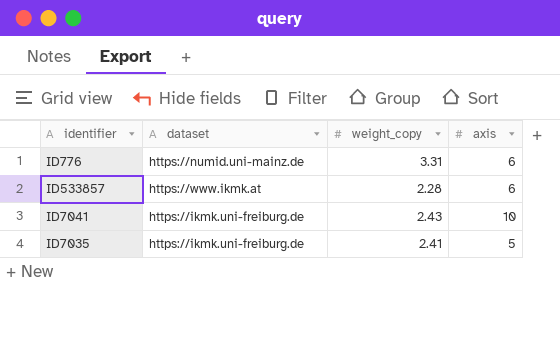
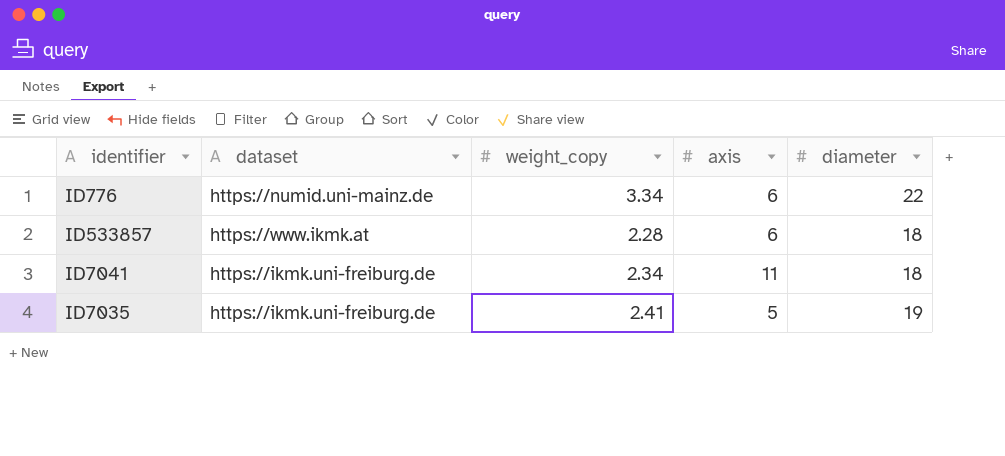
column diameter | position: none -> 5
ID776 | weight_copy: 3.31 -> 3.34
ID7041 | weight_copy: 2.43 -> 2.34
ID7041 | axis: 10 -> 11

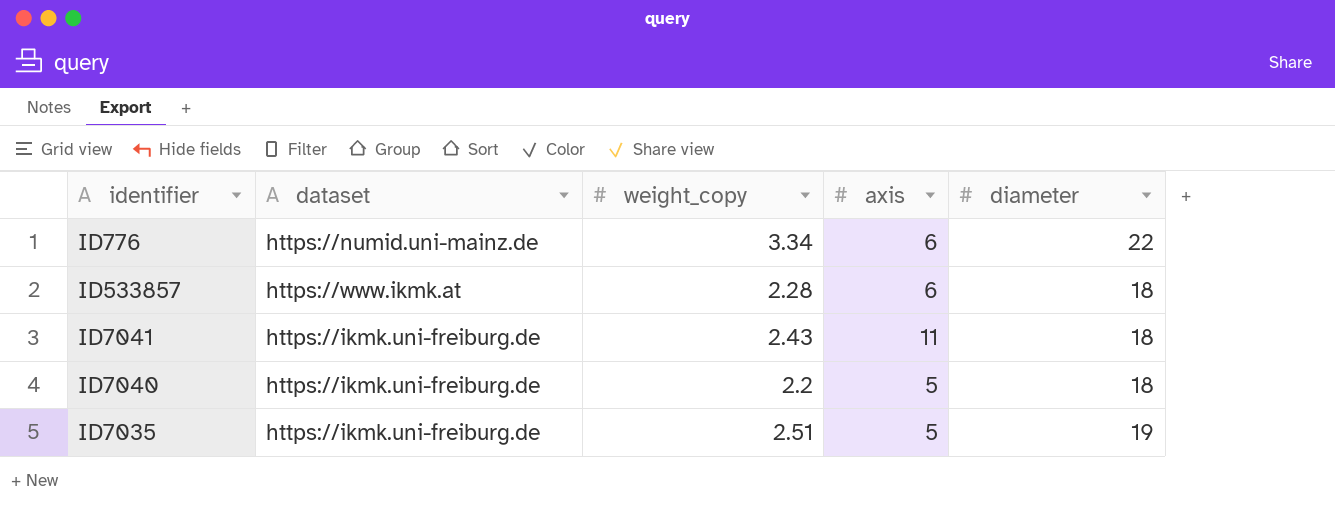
ID7041 | weight_copy: 2.34 -> 2.43
row ID7040: none -> https://ikmk.uni-freiburg.de | 2.2 | 5 | 18
ID7035 | weight_copy: 2.41 -> 2.51

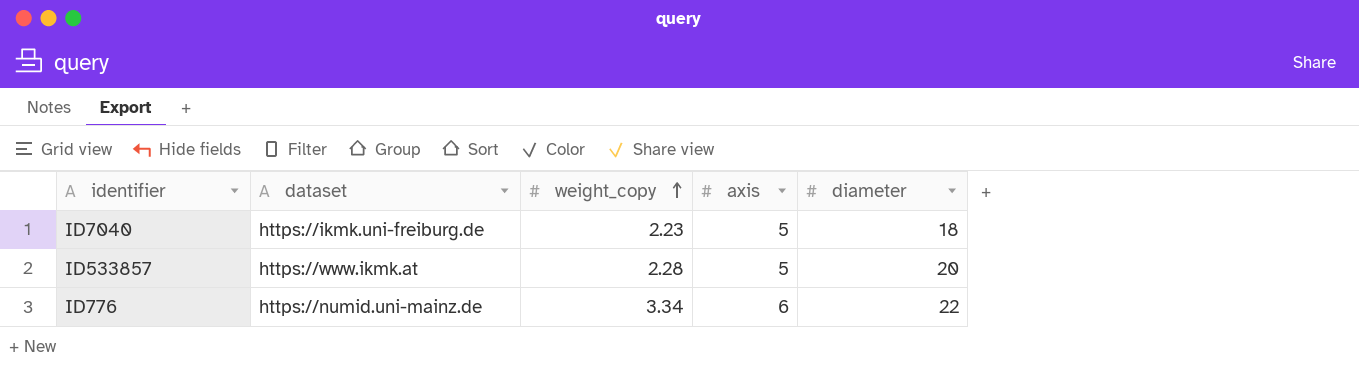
row order: none -> weight_copy ascending
row ID7041: https://ikmk.uni-freiburg.de | 2.43 | 11 | 18 -> none
row ID7035: https://ikmk.uni-freiburg.de | 2.51 | 5 | 19 -> none
ID7040 | weight_copy: 2.2 -> 2.23
ID533857 | axis: 6 -> 5
ID533857 | diameter: 18 -> 20

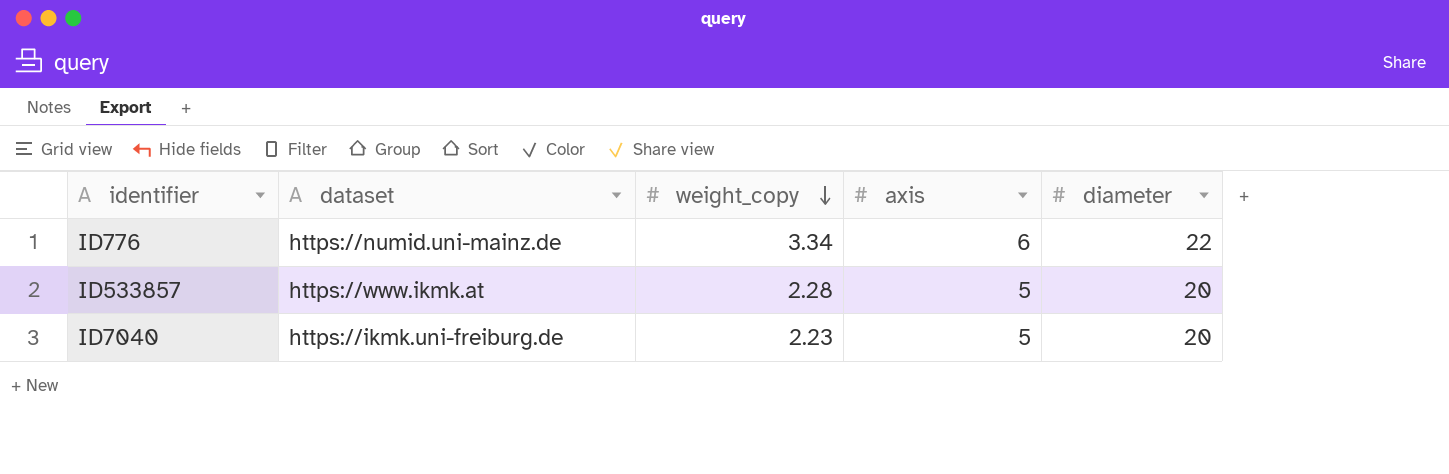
row order: weight_copy ascending -> weight_copy descending
ID7040 | diameter: 18 -> 20

